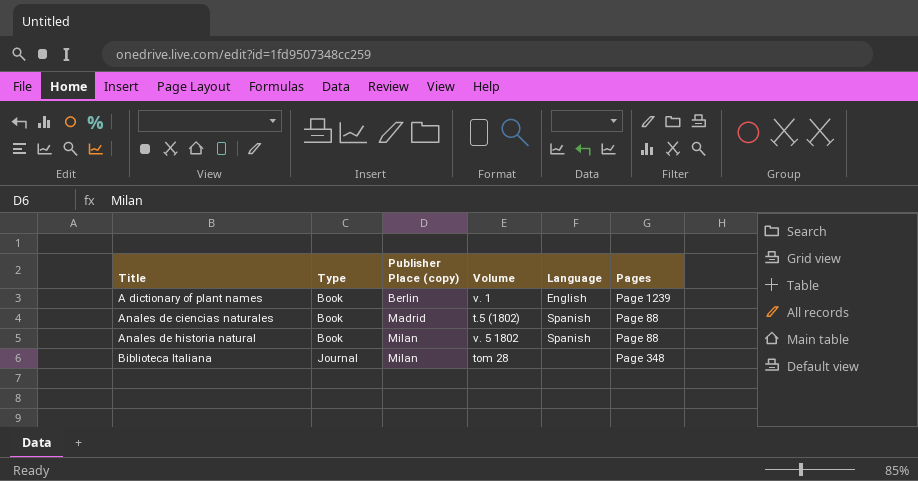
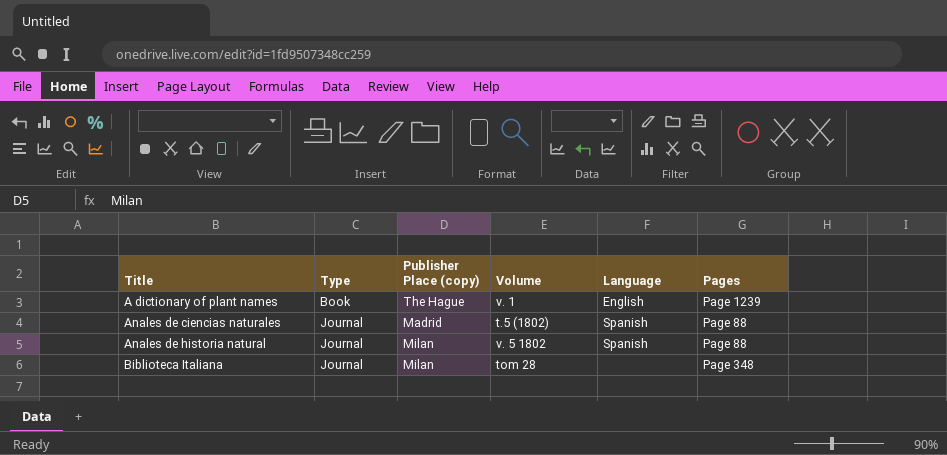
A dictionary of plant names | Publisher Place (copy): Berlin -> The Hague
Anales de ciencias naturales | Type: Book -> Journal
Anales de historia natural | Type: Book -> Journal

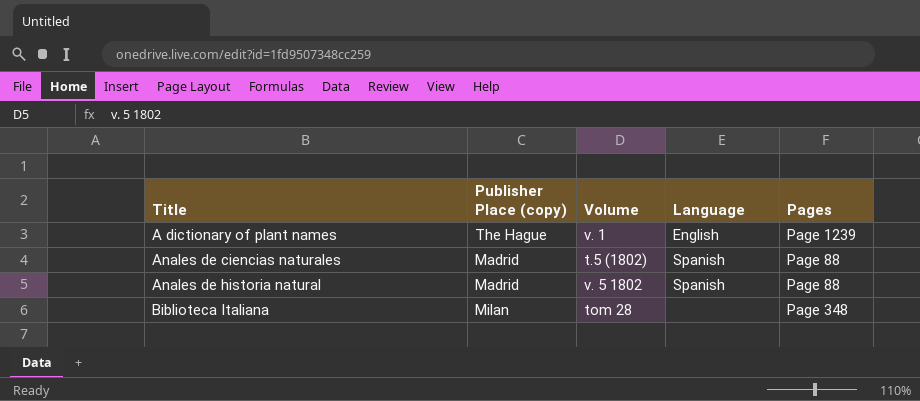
column Type | position: 2 -> none
Anales de historia natural | Publisher Place (copy): Milan -> Madrid

